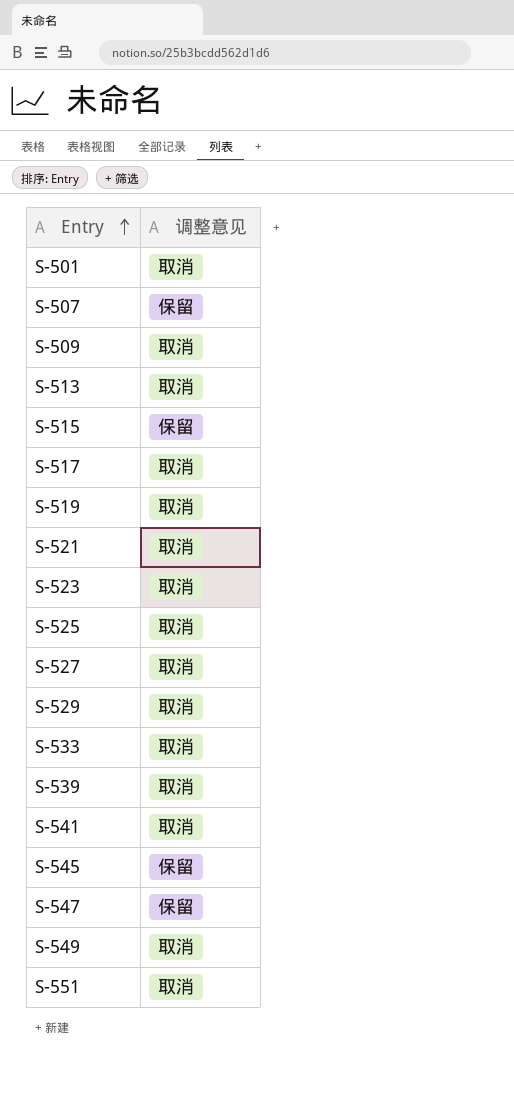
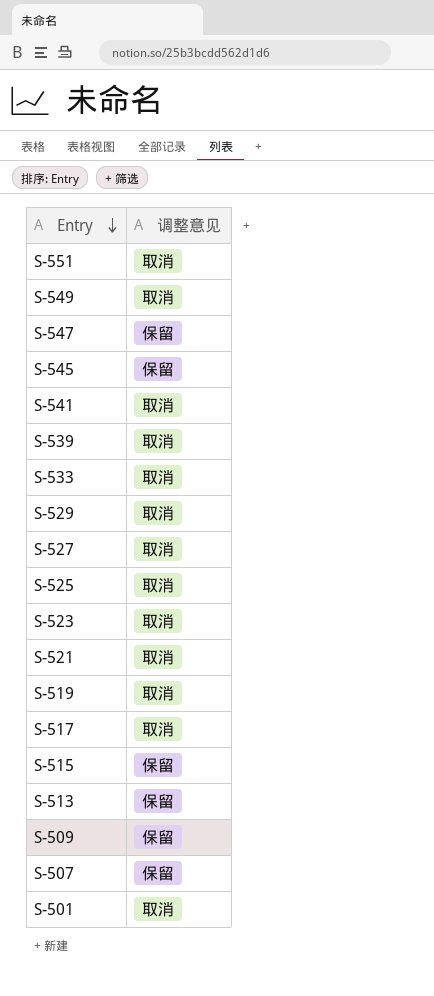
row order: Entry ascending -> Entry descending
S-513 | 调整意见: 取消 -> 保留
S-509 | 调整意见: 取消 -> 保留

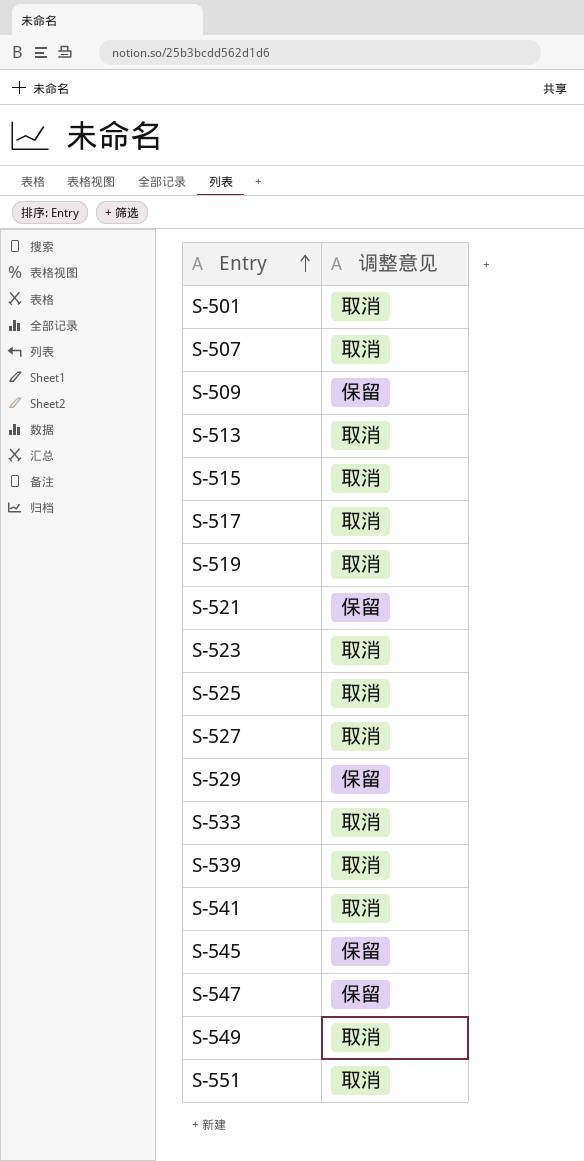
row order: Entry descending -> Entry ascending
S-507 | 调整意见: 保留 -> 取消
S-513 | 调整意见: 保留 -> 取消
S-515 | 调整意见: 保留 -> 取消
S-521 | 调整意见: 取消 -> 保留
S-529 | 调整意见: 取消 -> 保留

